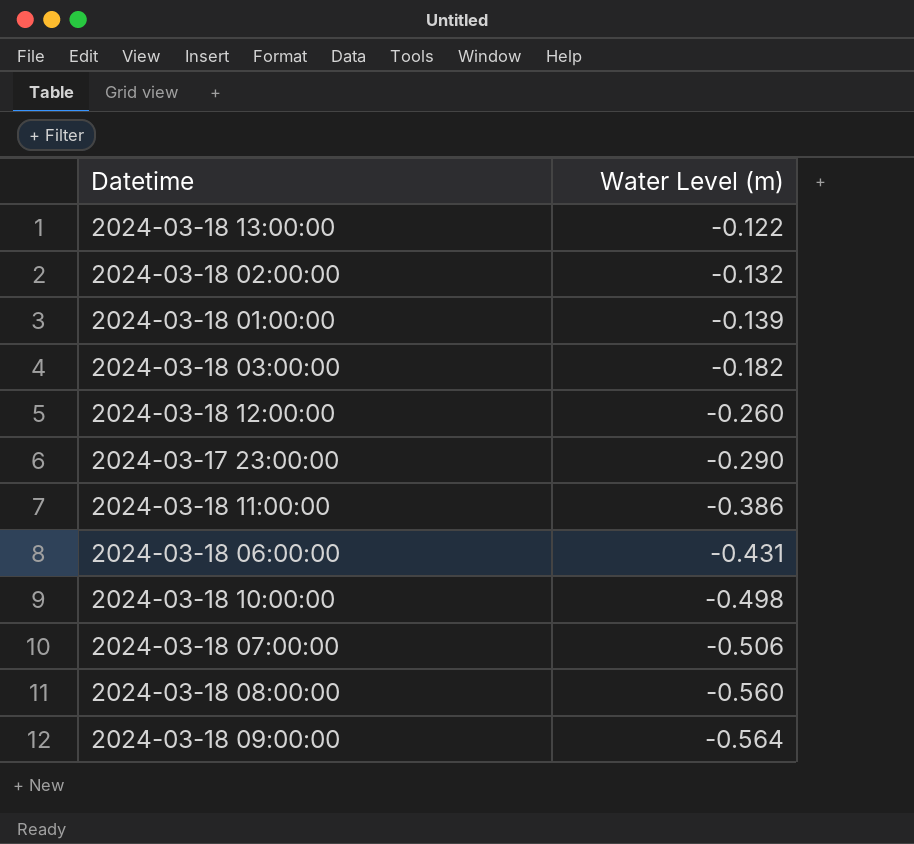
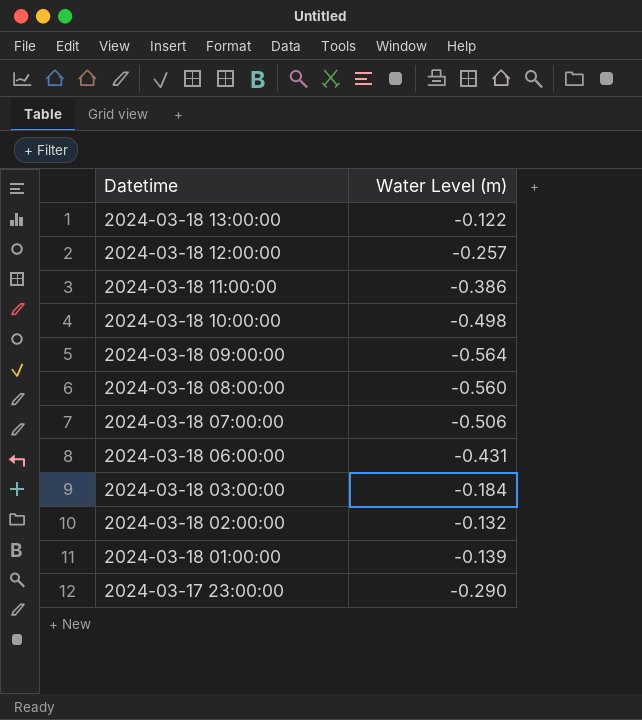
row order: Water Level (m) descending -> Datetime descending
2024-03-18 12:00:00 | Water Level (m): -0.260 -> -0.257
2024-03-18 03:00:00 | Water Level (m): -0.182 -> -0.184

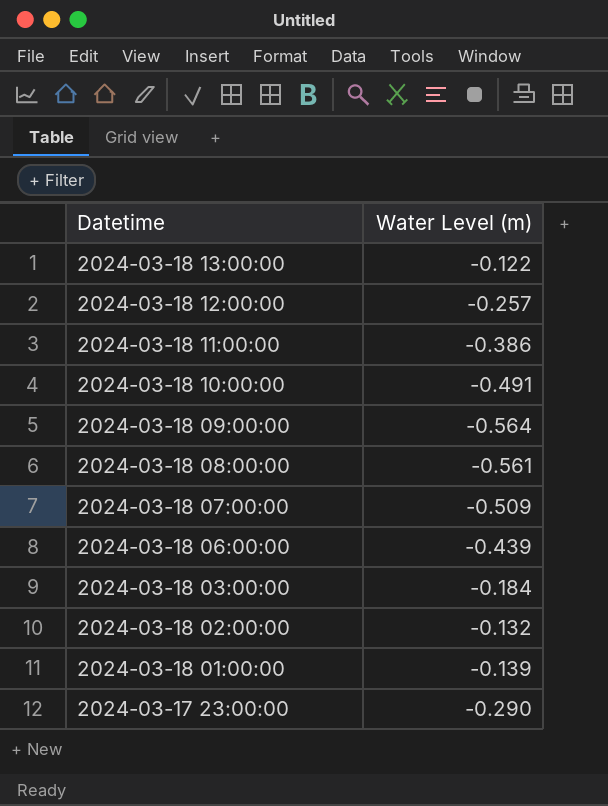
2024-03-18 10:00:00 | Water Level (m): -0.498 -> -0.491
2024-03-18 08:00:00 | Water Level (m): -0.560 -> -0.561
2024-03-18 07:00:00 | Water Level (m): -0.506 -> -0.509
2024-03-18 06:00:00 | Water Level (m): -0.431 -> -0.439

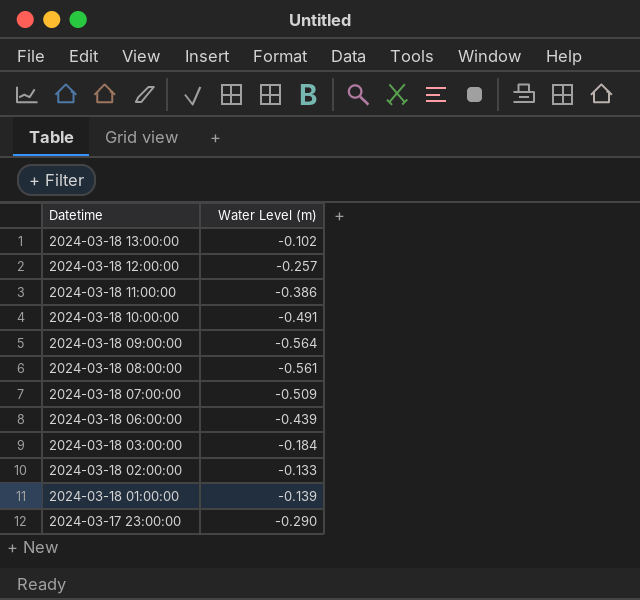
2024-03-18 13:00:00 | Water Level (m): -0.122 -> -0.102
2024-03-18 02:00:00 | Water Level (m): -0.132 -> -0.133

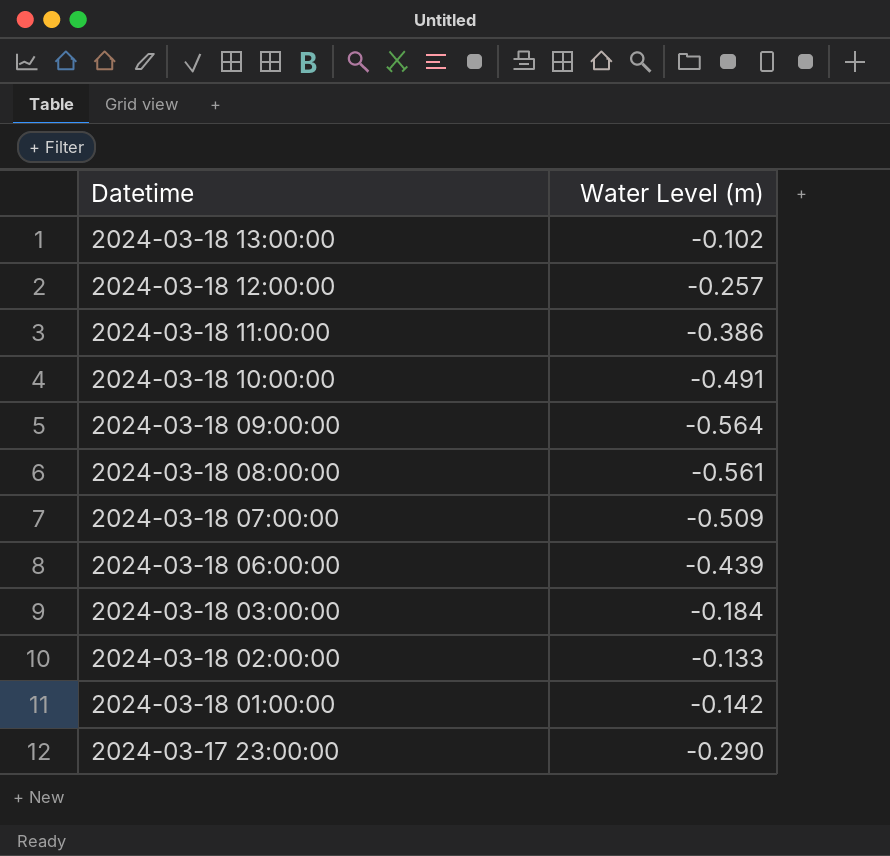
2024-03-18 01:00:00 | Water Level (m): -0.139 -> -0.142

